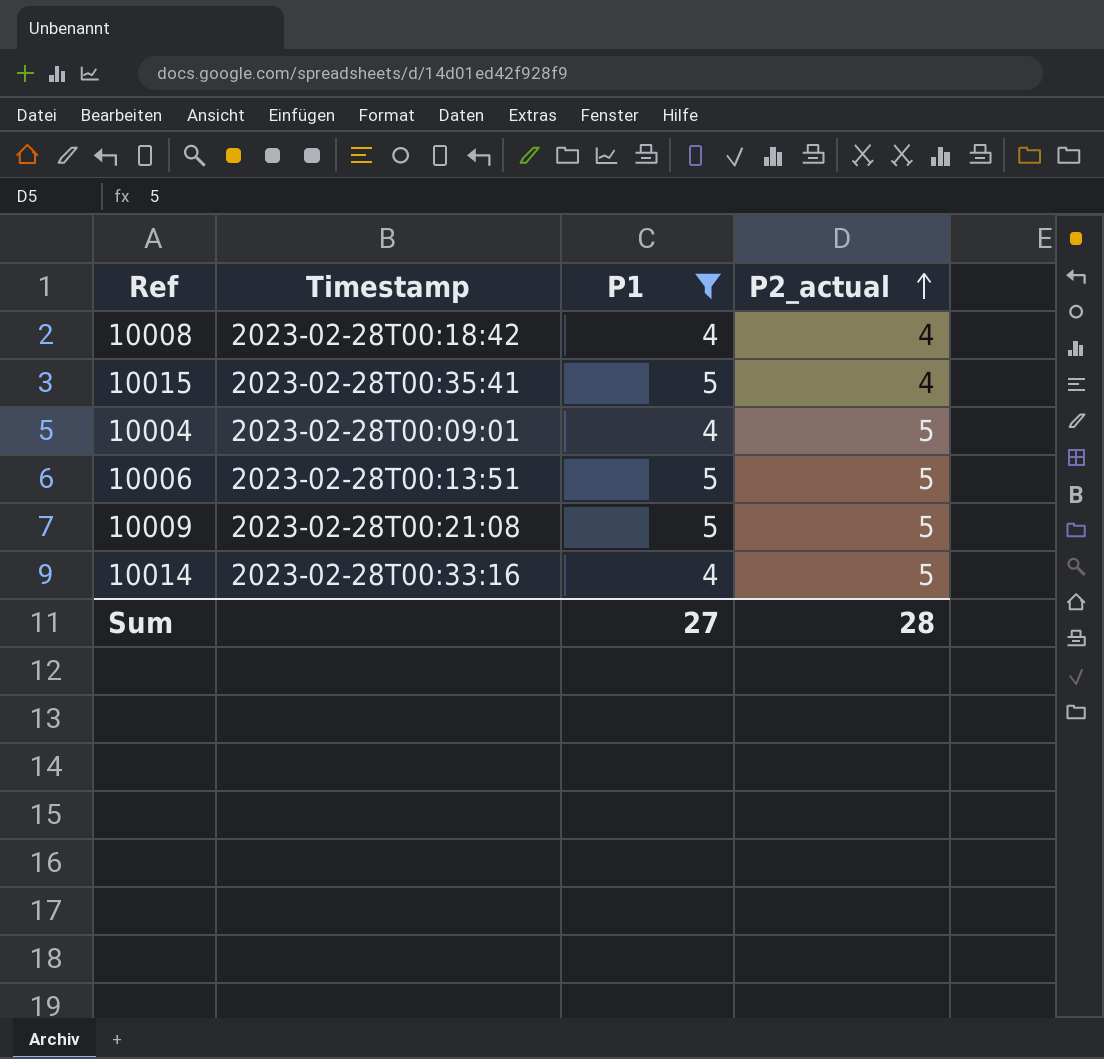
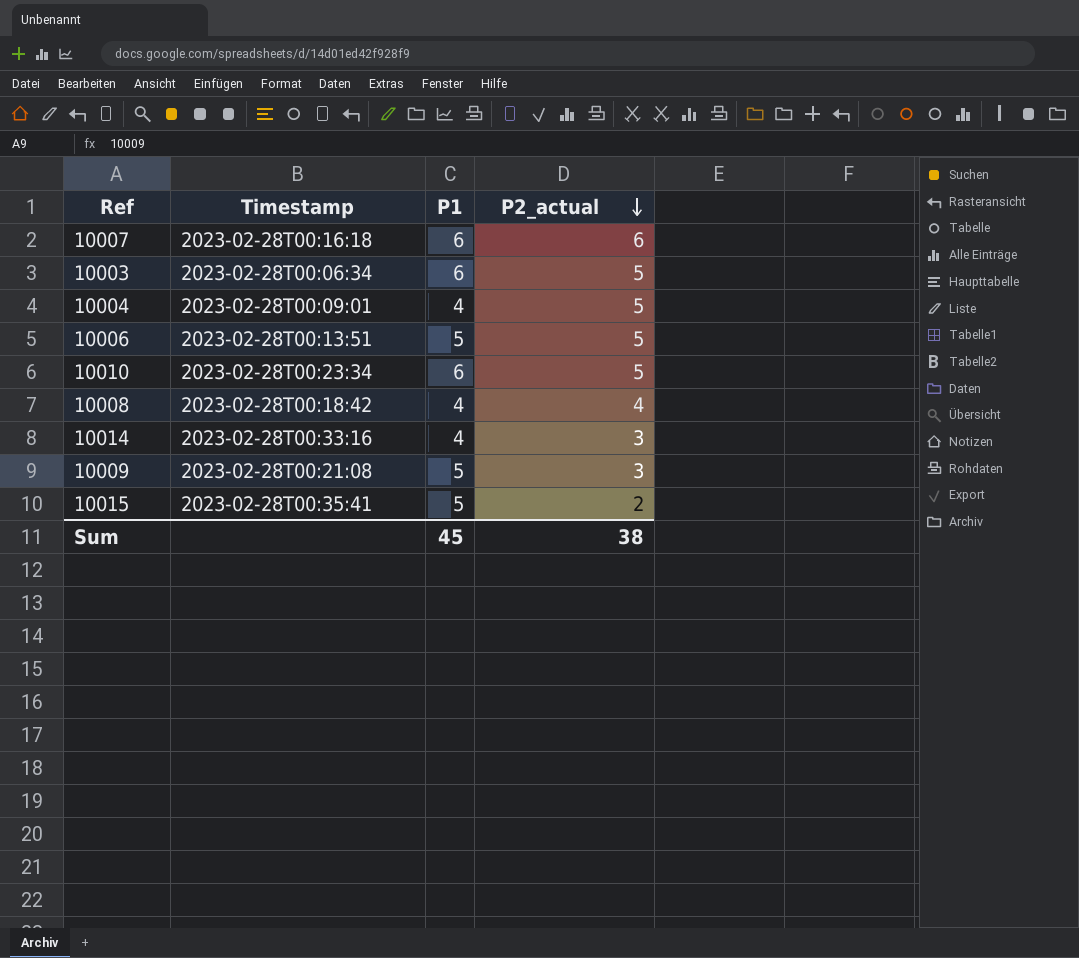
filter: P1 != 6 -> none
row order: P2_actual ascending -> P2_actual descending
10014 | P2_actual: 5 -> 3
10009 | P2_actual: 5 -> 3
10015 | P2_actual: 4 -> 2
Sum | P1: 27 -> 45
Sum | P2_actual: 28 -> 38

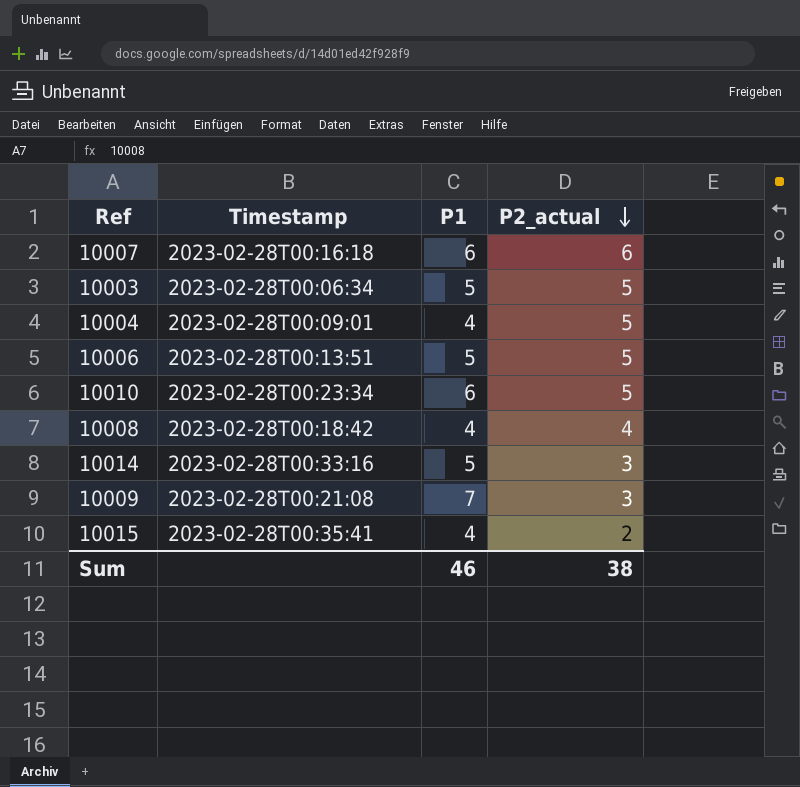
10003 | P1: 6 -> 5
10014 | P1: 4 -> 5
10009 | P1: 5 -> 7
10015 | P1: 5 -> 4
Sum | P1: 45 -> 46

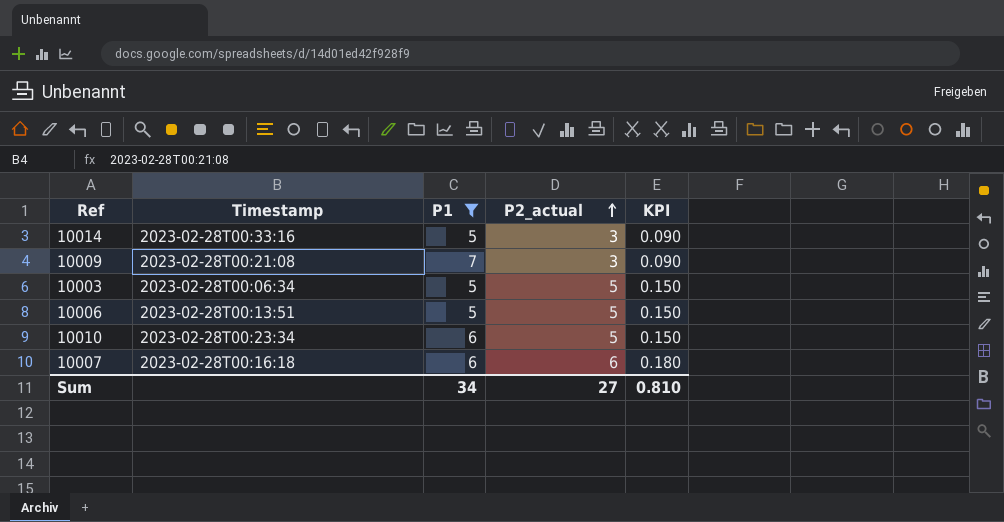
filter: none -> P1 != 4
row order: P2_actual descending -> P2_actual ascending
column KPI | formula: none -> [P2_actual] * 0.03
Sum | P1: 46 -> 34
Sum | P2_actual: 38 -> 27

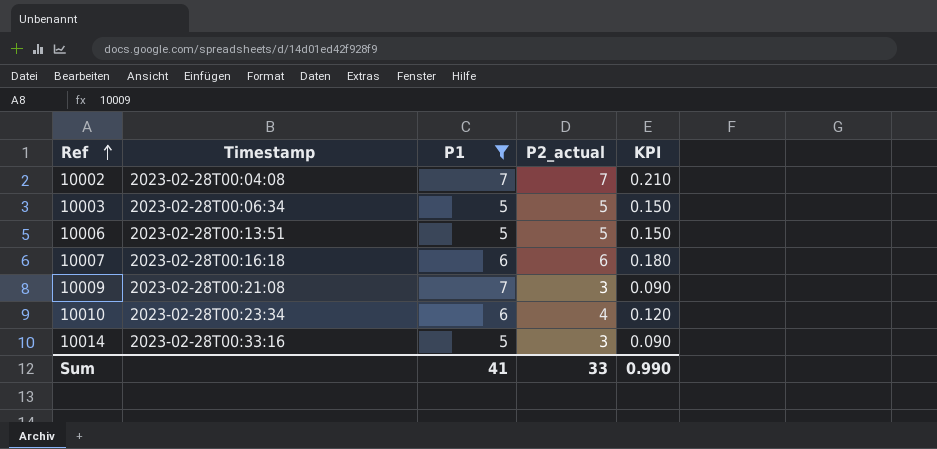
row order: P2_actual ascending -> Ref ascending
row 10002: none -> 2023-02-28T00:04:08 | 7 | 7 | 0.210
10010 | P2_actual: 5 -> 4
10010 | KPI: 0.150 -> 0.120
Sum | P1: 34 -> 41
Sum | P2_actual: 27 -> 33
Sum | KPI: 0.810 -> 0.990

